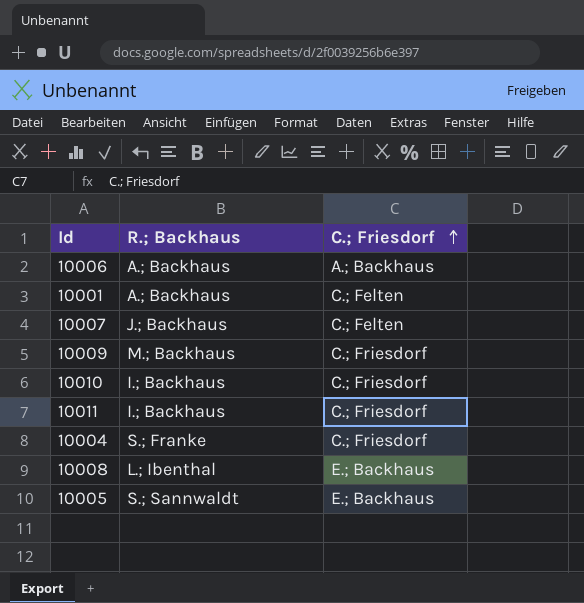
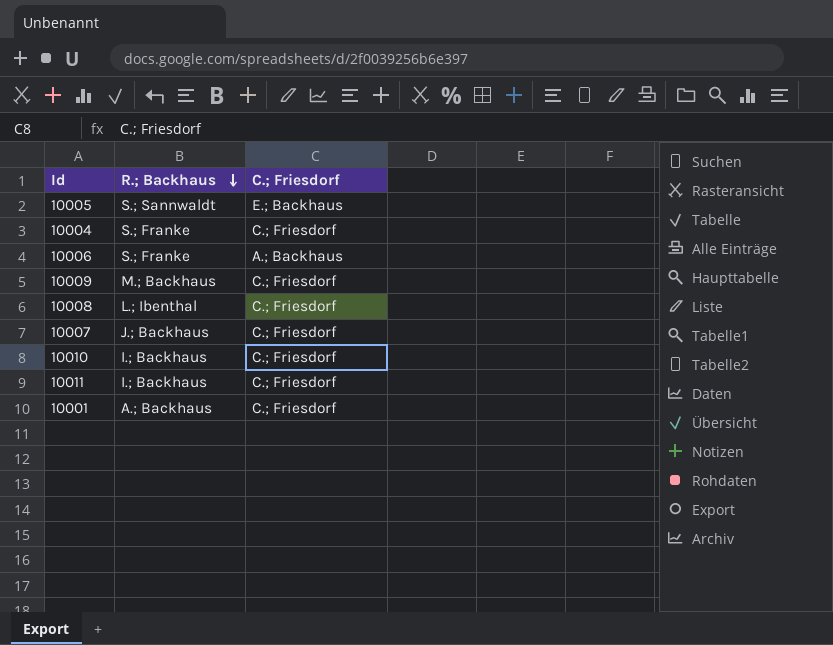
row order: C.; Friesdorf ascending -> R.; Backhaus descending
10006 | R.; Backhaus: A.; Backhaus -> S.; Franke
10008 | C.; Friesdorf: E.; Backhaus -> C.; Friesdorf
10007 | C.; Friesdorf: C.; Felten -> C.; Friesdorf
10001 | C.; Friesdorf: C.; Felten -> C.; Friesdorf

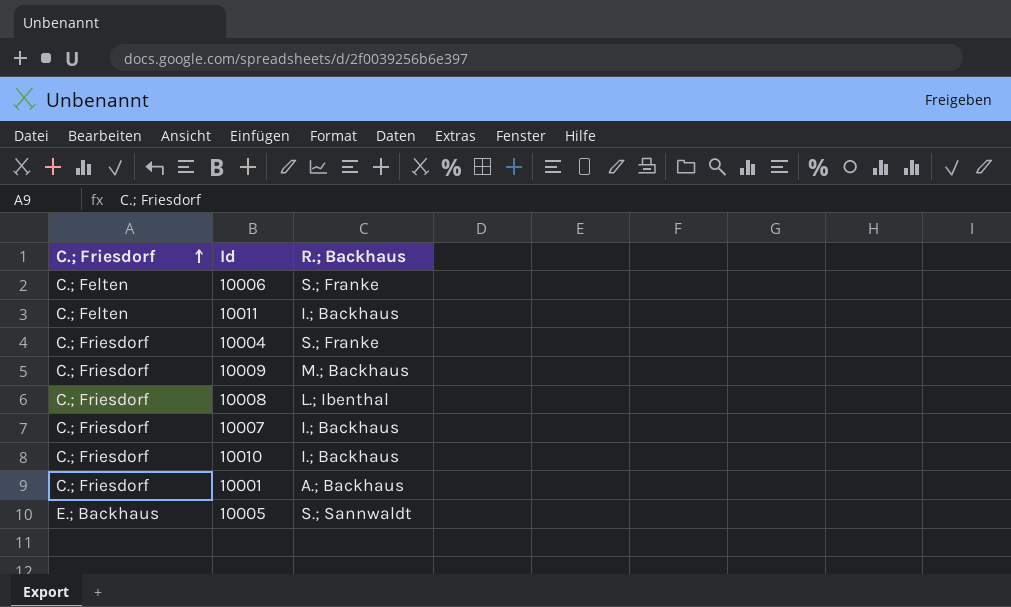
row order: R.; Backhaus descending -> C.; Friesdorf ascending
column C.; Friesdorf | position: 3 -> 1
10006 | C.; Friesdorf: A.; Backhaus -> C.; Felten
10011 | C.; Friesdorf: C.; Friesdorf -> C.; Felten
10007 | R.; Backhaus: J.; Backhaus -> I.; Backhaus

